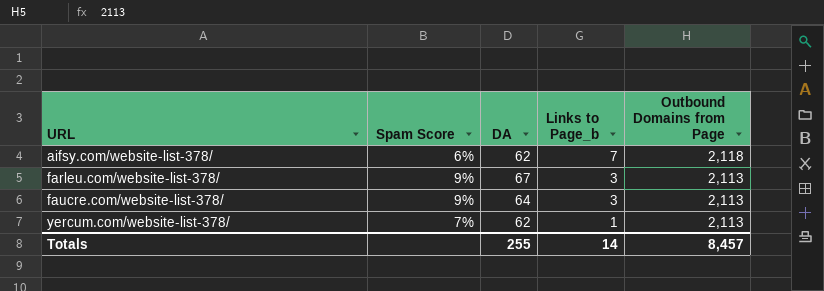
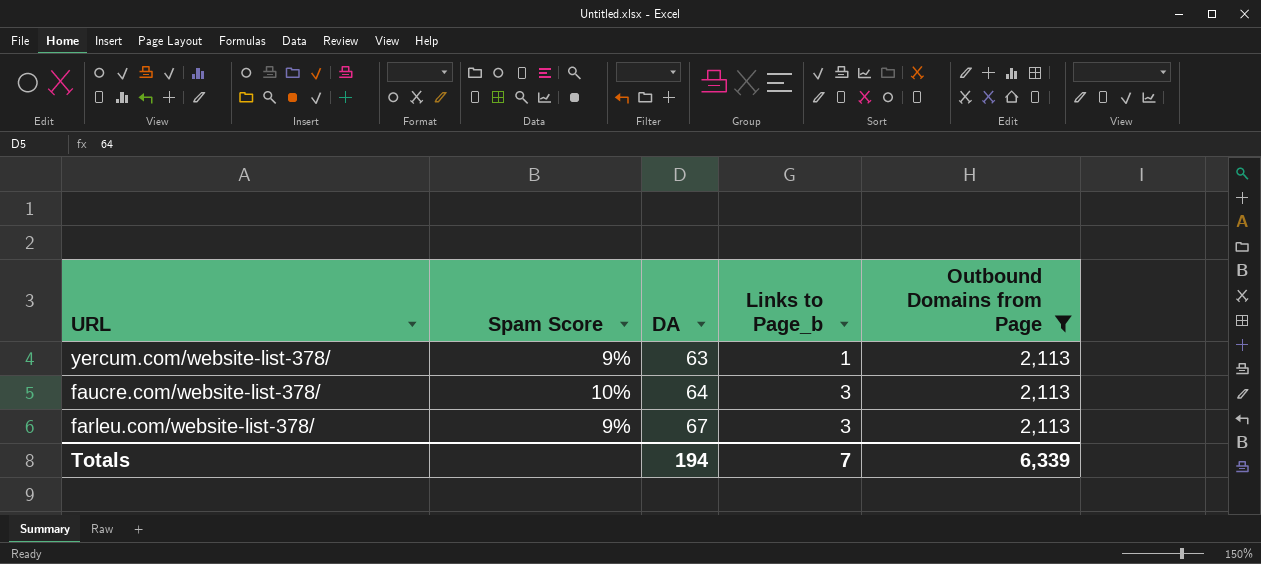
filter: none -> Outbound Domains from Page = 2,113
row order: URL ascending -> URL descending
yercum.com/website-list-378/ | Spam Score: 7% -> 9%
yercum.com/website-list-378/ | DA: 62 -> 63
faucre.com/website-list-378/ | Spam Score: 9% -> 10%
Totals | DA: 255 -> 194
Totals | Links to Page_b: 14 -> 7
Totals | Outbound Domains from Page: 8,457 -> 6,339

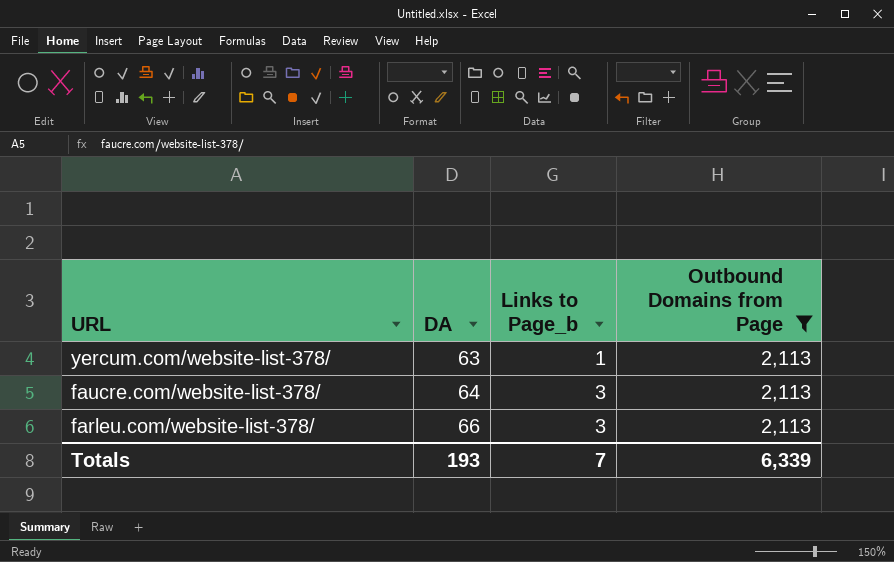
column Spam Score | position: 2 -> none
farleu.com/website-list-378/ | DA: 67 -> 66
Totals | DA: 194 -> 193

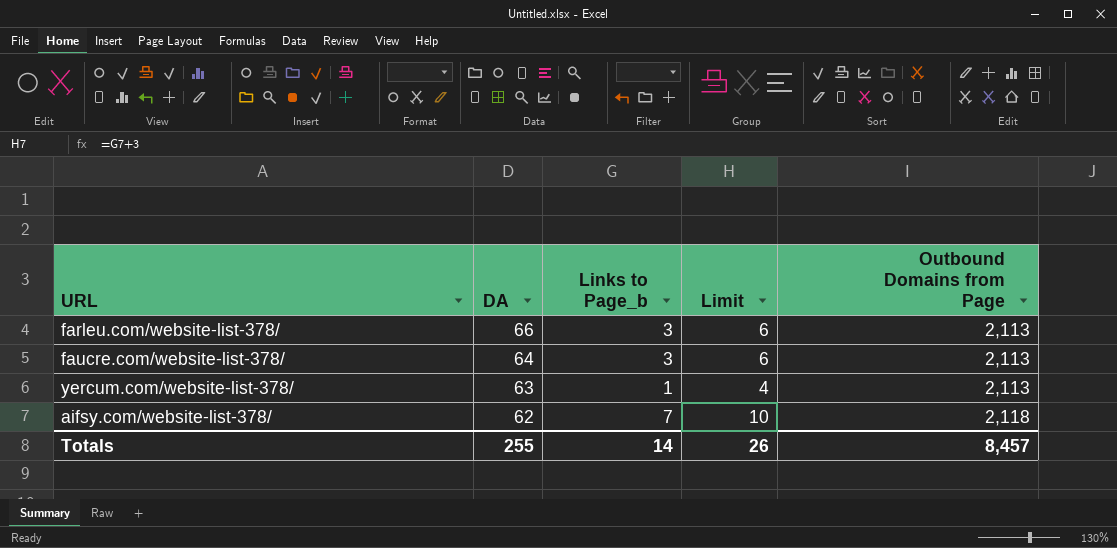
filter: Outbound Domains from Page = 2,113 -> none
row order: URL descending -> DA descending
column Limit | formula: none -> [Links to Page_b] + 3
Totals | DA: 193 -> 255
Totals | Links to Page_b: 7 -> 14
Totals | Outbound Domains from Page: 6,339 -> 8,457

